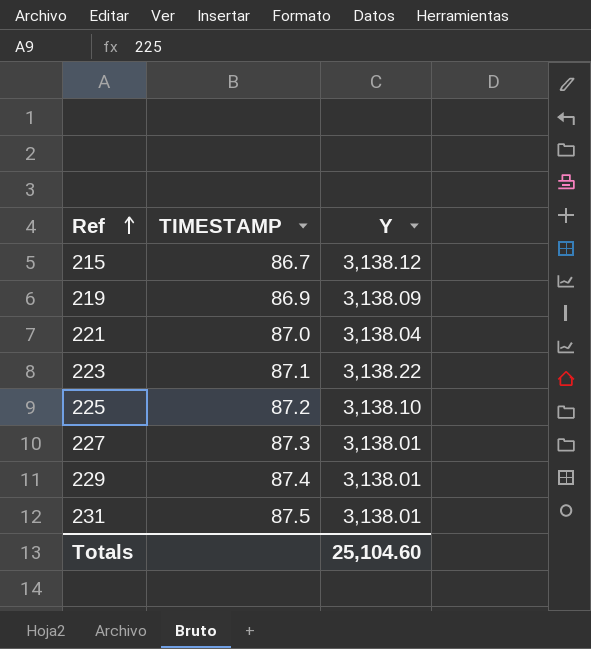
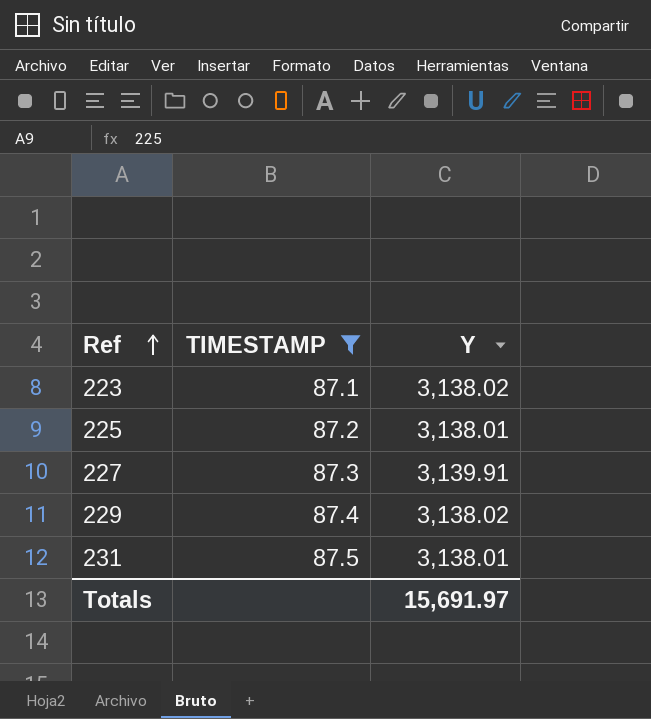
filter: none -> TIMESTAMP >= 87.1
223 | Y: 3,138.22 -> 3,138.02
225 | Y: 3,138.10 -> 3,138.01
227 | Y: 3,138.01 -> 3,139.91
229 | Y: 3,138.01 -> 3,138.02
Totals | Y: 25,104.60 -> 15,691.97

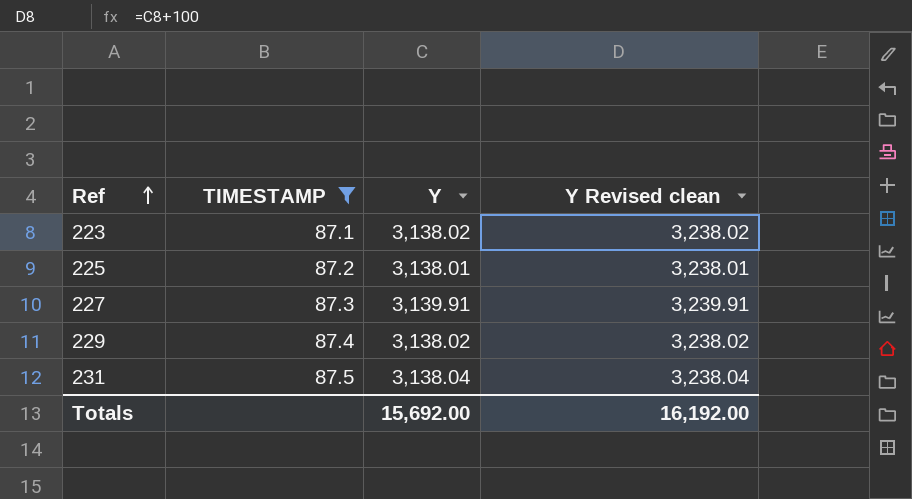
column Y Revised clean | formula: none -> [Y] + 100
231 | Y: 3,138.01 -> 3,138.04
Totals | Y: 15,691.97 -> 15,692.00

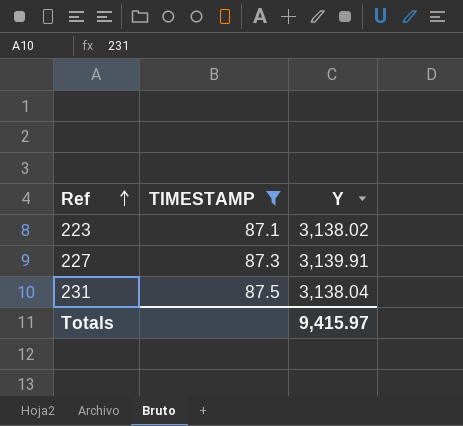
column Y Revised clean | formula: [Y] + 100 -> none
row 225: 87.2 | 3,138.01 | 3,238.01 -> none
row 229: 87.4 | 3,138.02 | 3,238.02 -> none
Totals | Y: 15,692.00 -> 9,415.97

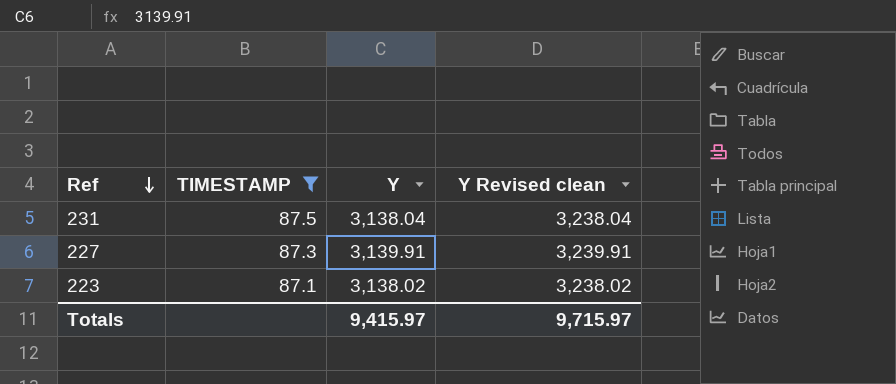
row order: Ref ascending -> Ref descending
column Y Revised clean | formula: none -> [Y] + 100

